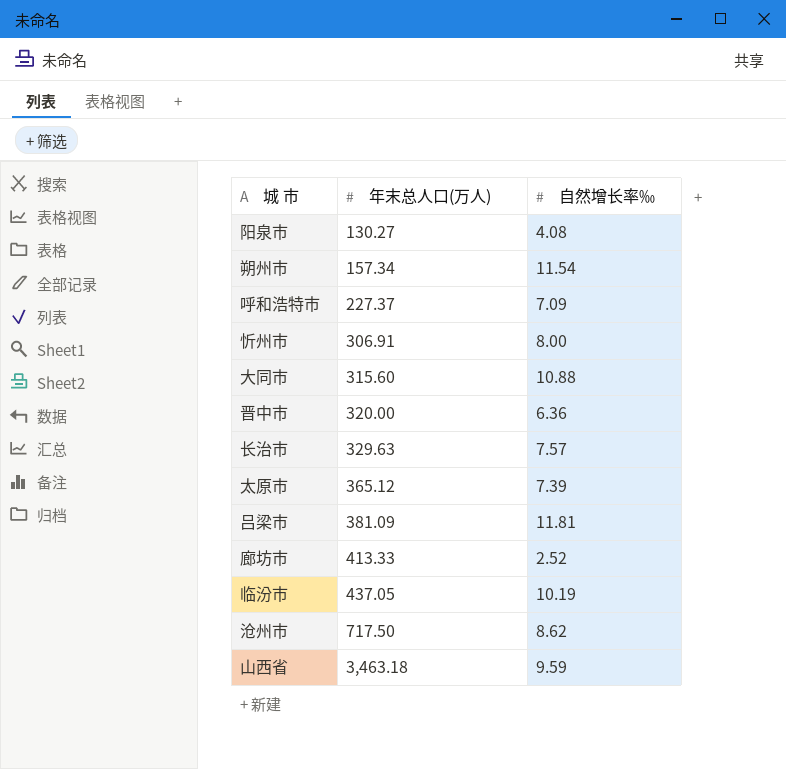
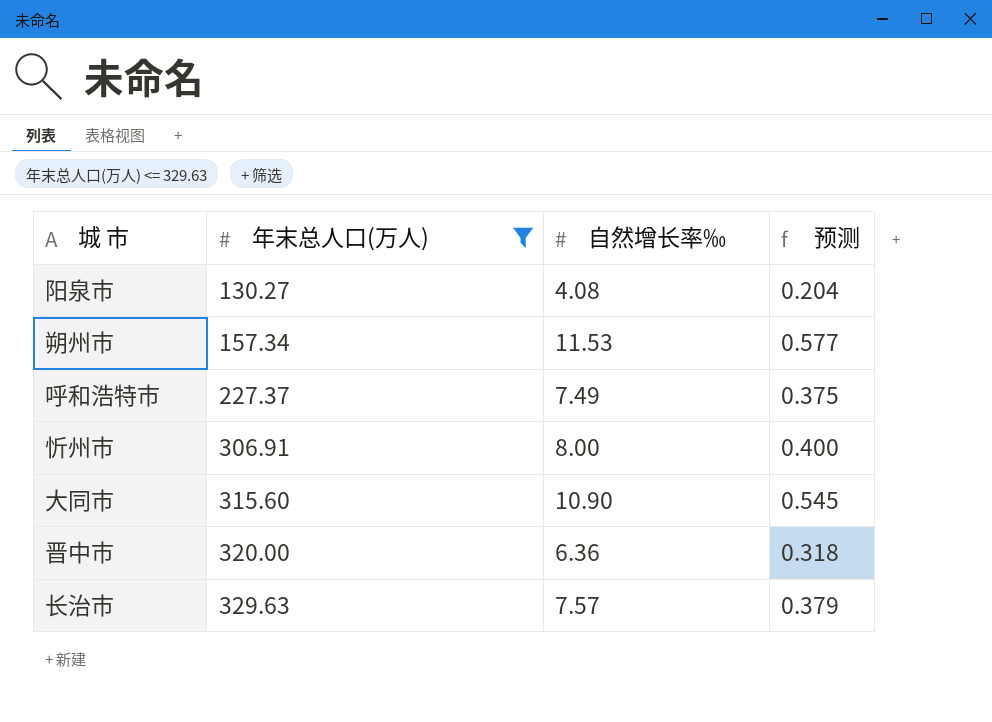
filter: none -> 年末总人口(万人) <= 329.63
column 预测 | formula: none -> [自然增长率‰] * 0.05
朔州市 | 自然增长率‰: 11.54 -> 11.53
呼和浩特市 | 自然增长率‰: 7.09 -> 7.49
大同市 | 自然增长率‰: 10.88 -> 10.90

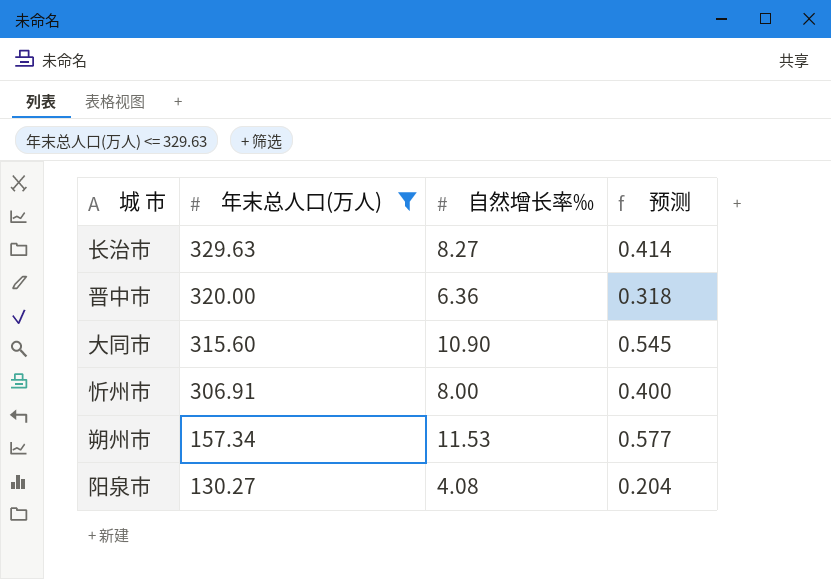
row order: 年末总人口(万人) ascending -> 年末总人口(万人) descending
row 呼和浩特市: 227.37 | 7.49 | 0.375 -> none
长治市 | 自然增长率‰: 7.57 -> 8.27
长治市 | 预测: 0.379 -> 0.414

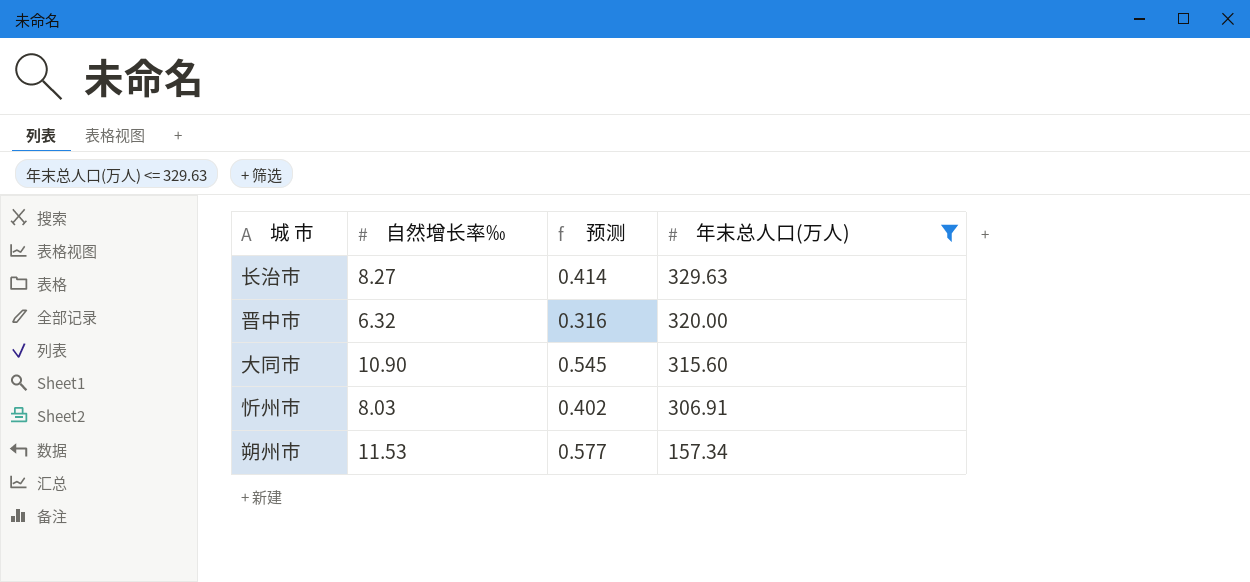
column 年末总人口(万人) | position: 2 -> 4
row 阳泉市: 130.27 | 4.08 | 0.204 -> none
晋中市 | 自然增长率‰: 6.36 -> 6.32
晋中市 | 预测: 0.318 -> 0.316
忻州市 | 自然增长率‰: 8.00 -> 8.03
忻州市 | 预测: 0.400 -> 0.402

